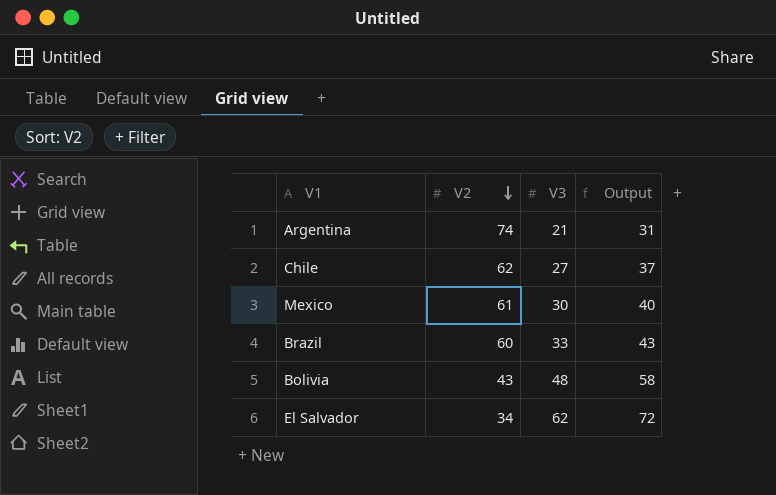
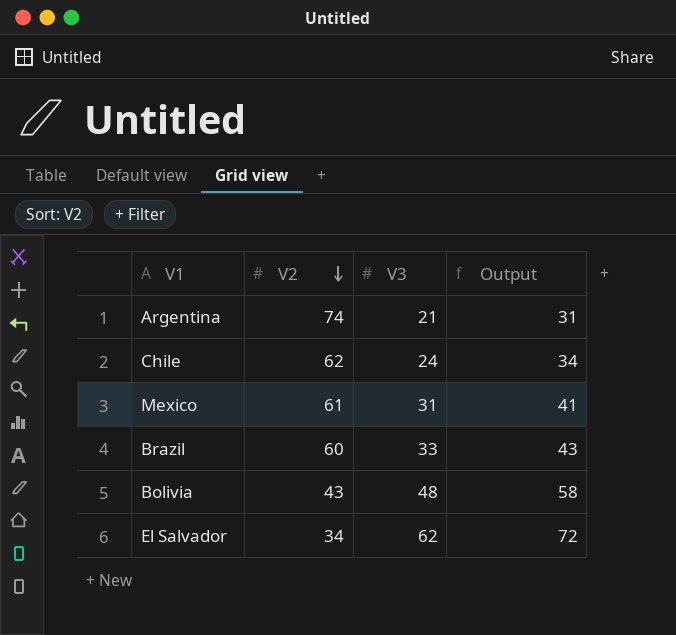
Chile | V3: 27 -> 24
Chile | Output: 37 -> 34
Mexico | V3: 30 -> 31
Mexico | Output: 40 -> 41

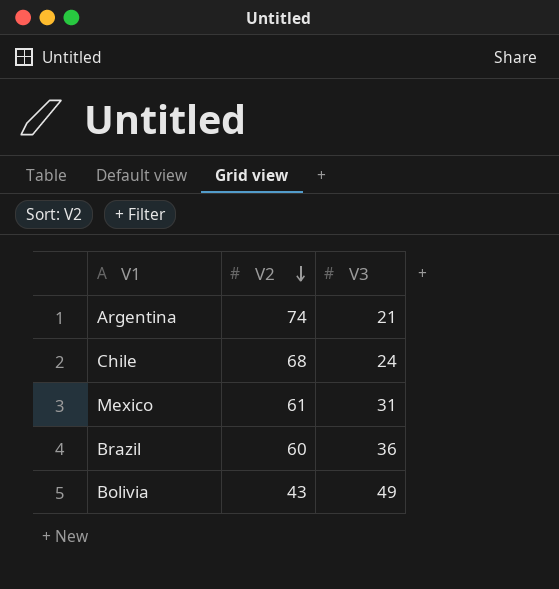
column Output | formula: [V3] + 10 -> none
row El Salvador: 34 | 62 | 72 -> none
Chile | V2: 62 -> 68
Brazil | V3: 33 -> 36
Bolivia | V3: 48 -> 49

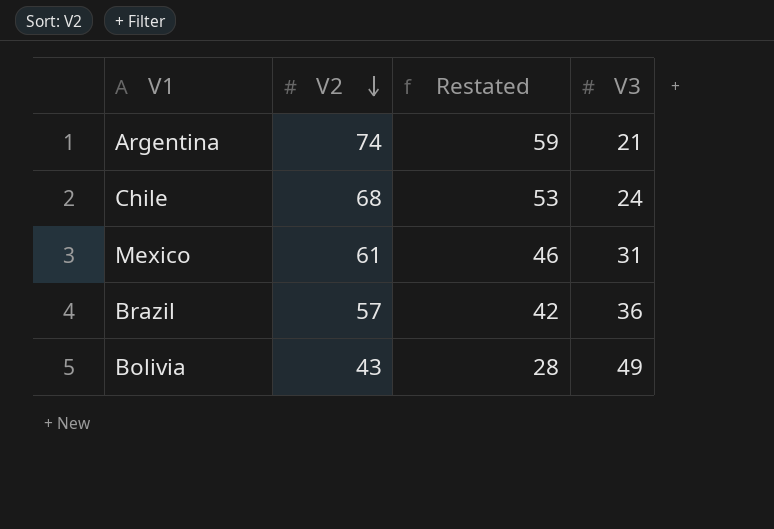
column Restated | formula: none -> [V2] - 15
Brazil | V2: 60 -> 57

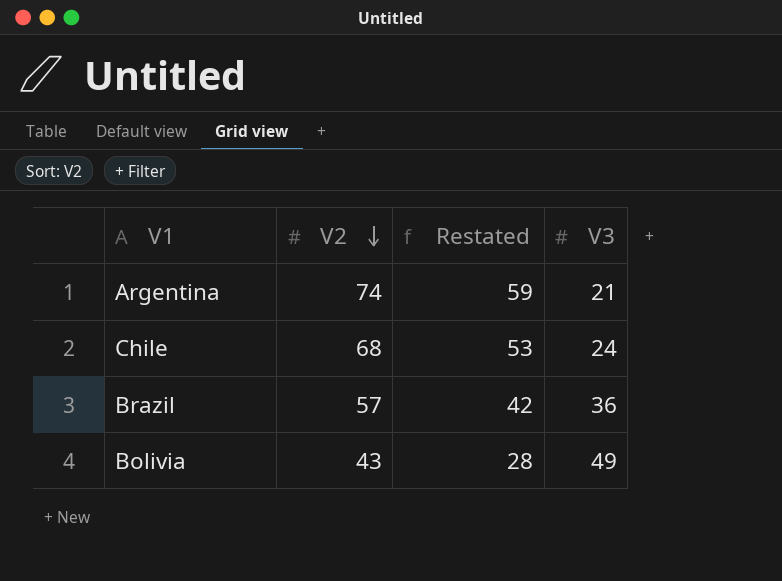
row Mexico: 61 | 46 | 31 -> none

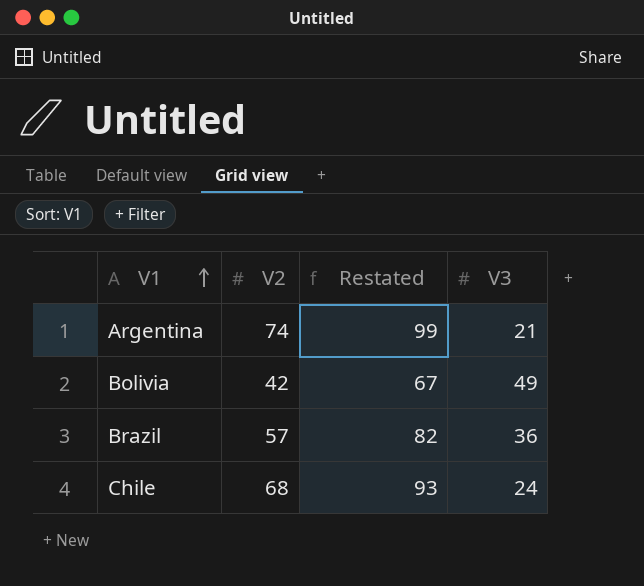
row order: V2 descending -> V1 ascending
column Restated | formula: [V2] - 15 -> [V2] + 25
Bolivia | V2: 43 -> 42

